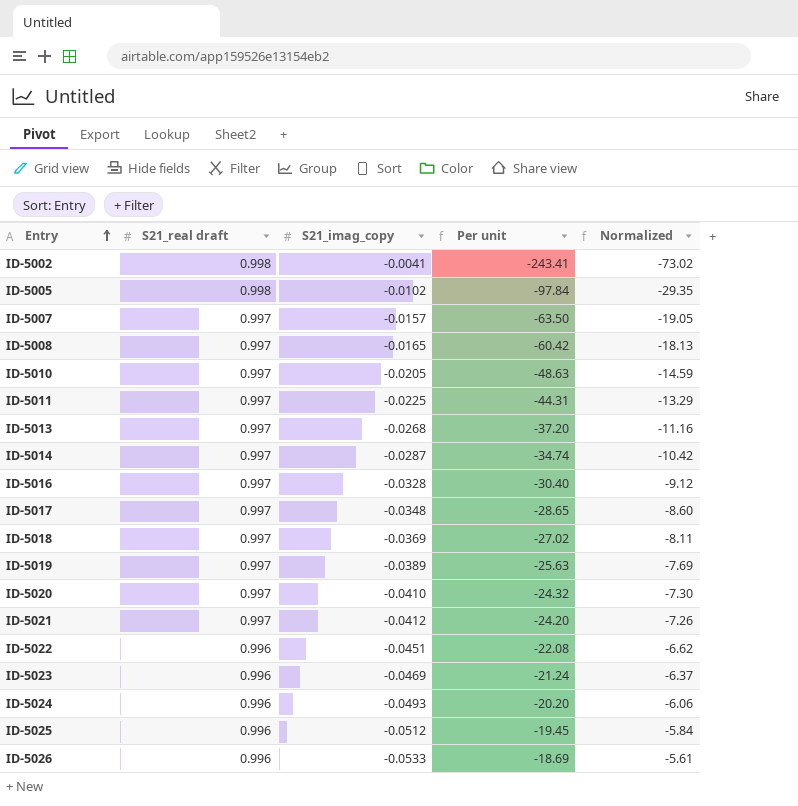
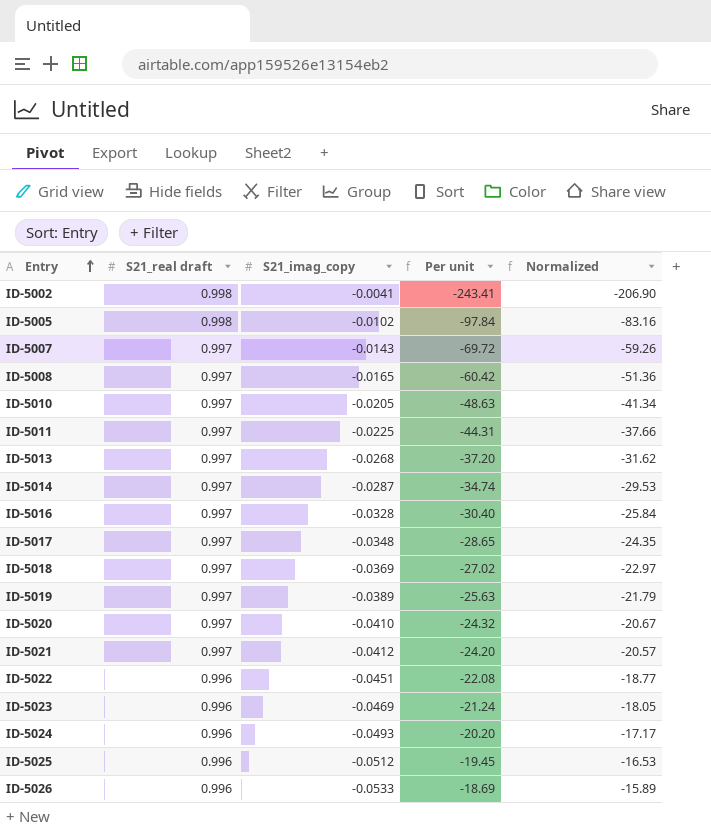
column Normalized | formula: [Per unit] * 0.3 -> [Per unit] * 0.85
ID-5007 | S21_imag_copy: -0.0157 -> -0.0143
ID-5007 | Per unit: -63.50 -> -69.72

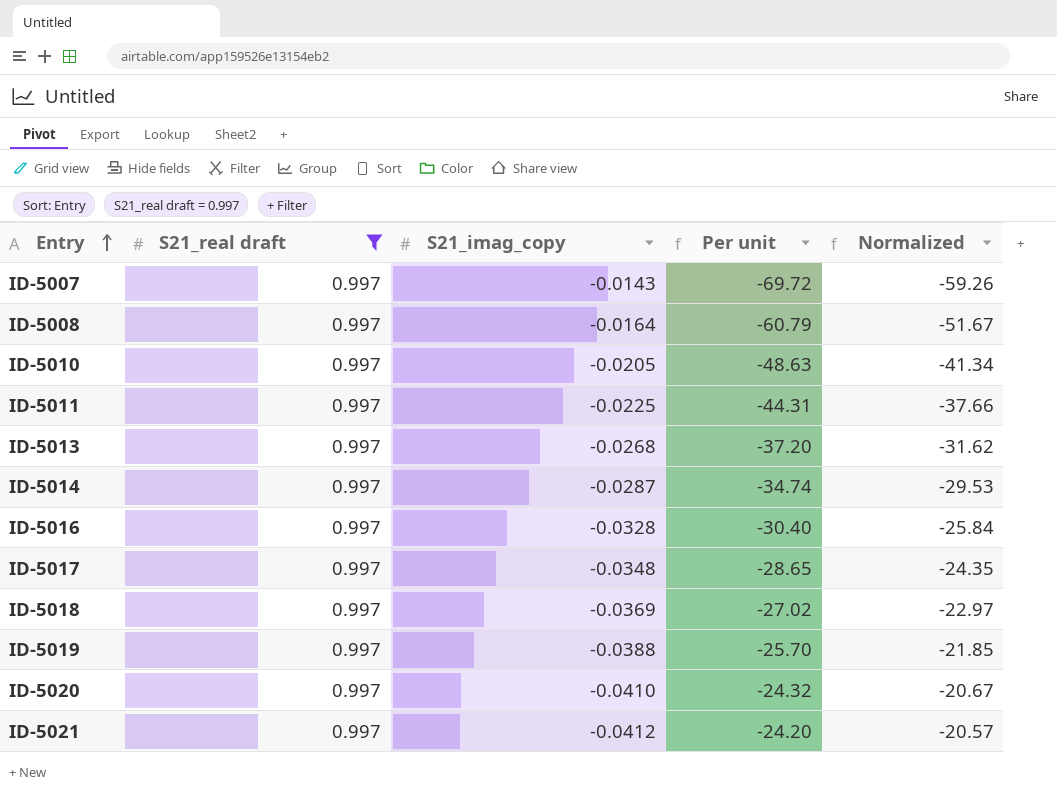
filter: none -> S21_real draft = 0.997
ID-5008 | S21_imag_copy: -0.0165 -> -0.0164
ID-5008 | Per unit: -60.42 -> -60.79
ID-5008 | Normalized: -51.36 -> -51.67
ID-5019 | S21_imag_copy: -0.0389 -> -0.0388
ID-5019 | Per unit: -25.63 -> -25.70
ID-5019 | Normalized: -21.79 -> -21.85

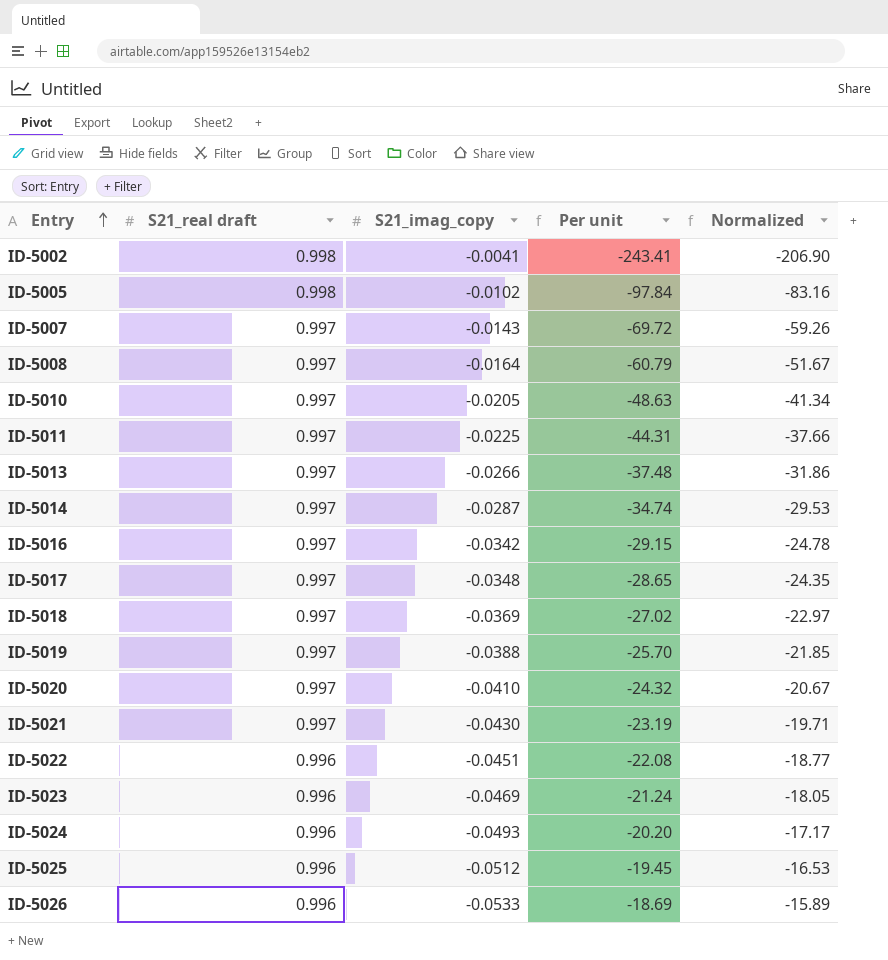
filter: S21_real draft = 0.997 -> none
ID-5013 | S21_imag_copy: -0.0268 -> -0.0266
ID-5013 | Per unit: -37.20 -> -37.48
ID-5013 | Normalized: -31.62 -> -31.86
ID-5016 | S21_imag_copy: -0.0328 -> -0.0342
ID-5016 | Per unit: -30.40 -> -29.15
ID-5016 | Normalized: -25.84 -> -24.78
ID-5021 | S21_imag_copy: -0.0412 -> -0.0430
ID-5021 | Per unit: -24.20 -> -23.19
ID-5021 | Normalized: -20.57 -> -19.71

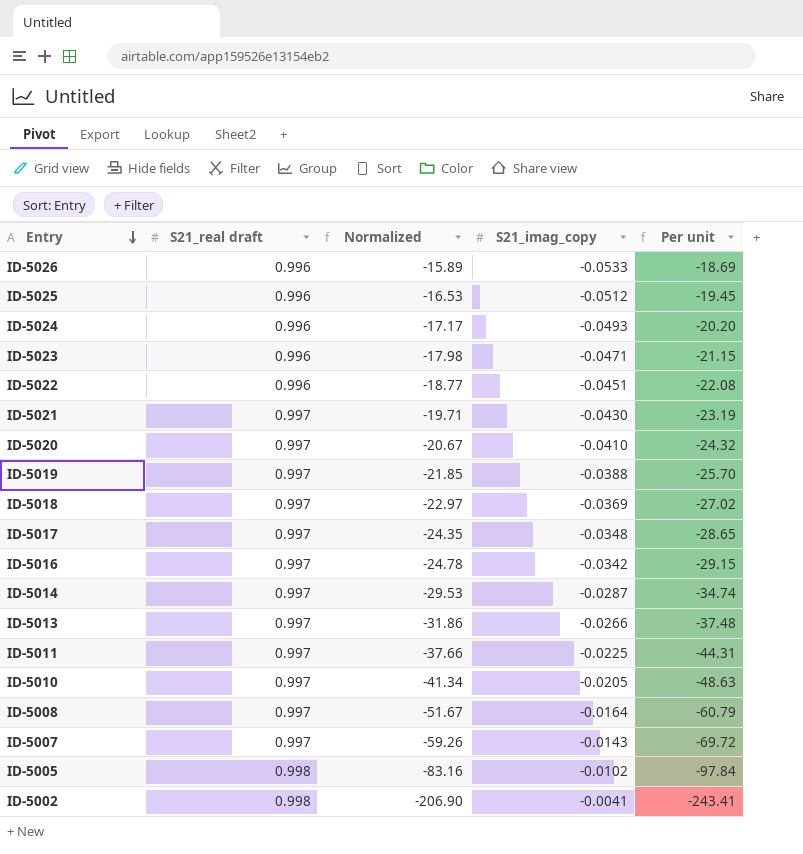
row order: Entry ascending -> Entry descending
column Normalized | position: 5 -> 3
ID-5023 | Normalized: -18.05 -> -17.98
ID-5023 | S21_imag_copy: -0.0469 -> -0.0471
ID-5023 | Per unit: -21.24 -> -21.15

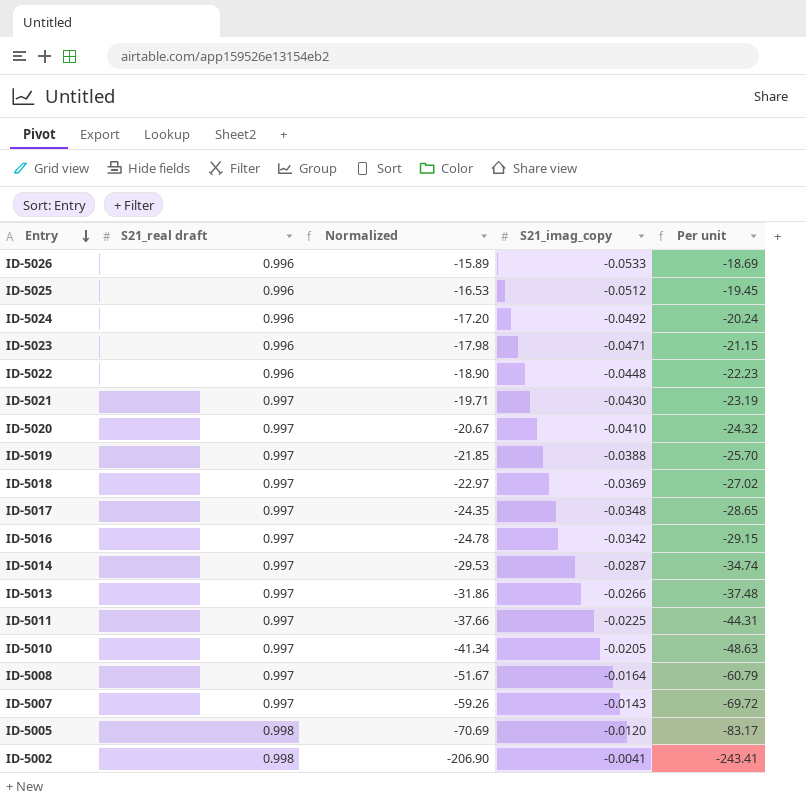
ID-5024 | Normalized: -17.17 -> -17.20
ID-5024 | S21_imag_copy: -0.0493 -> -0.0492
ID-5024 | Per unit: -20.20 -> -20.24
ID-5022 | Normalized: -18.77 -> -18.90
ID-5022 | S21_imag_copy: -0.0451 -> -0.0448
ID-5022 | Per unit: -22.08 -> -22.23
ID-5005 | Normalized: -83.16 -> -70.69
ID-5005 | S21_imag_copy: -0.0102 -> -0.0120
ID-5005 | Per unit: -97.84 -> -83.17

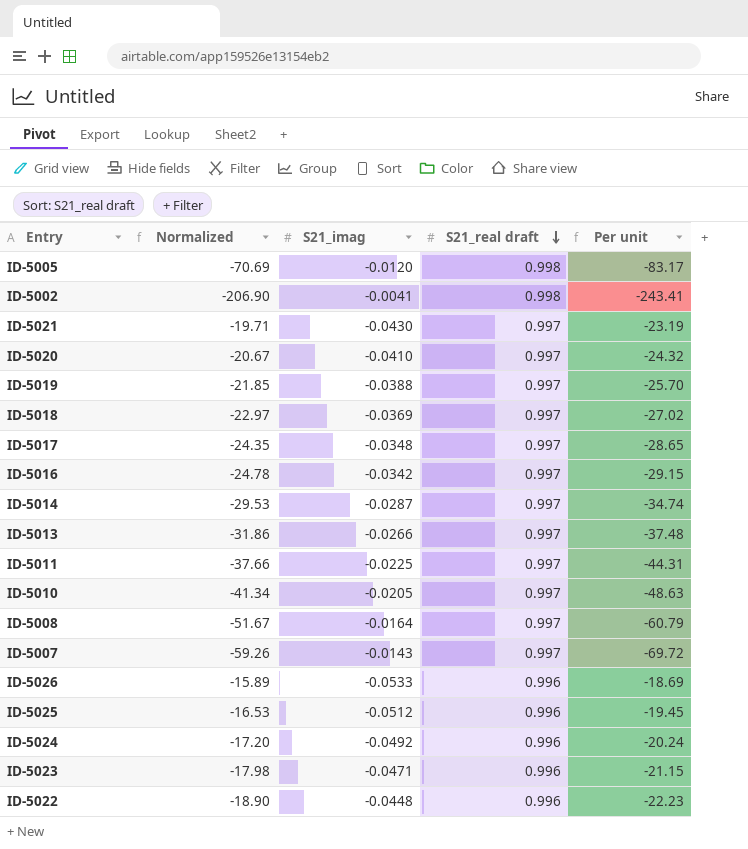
row order: Entry descending -> S21_real draft descending
column name: S21_imag_copy -> S21_imag
column S21_real draft | position: 2 -> 4

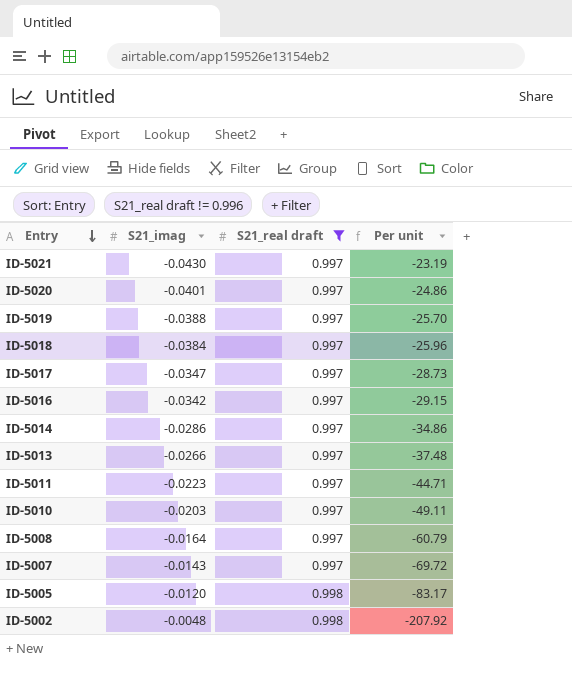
filter: none -> S21_real draft != 0.996
row order: S21_real draft descending -> Entry descending
column Normalized | formula: [Per unit] * 0.85 -> none
ID-5020 | S21_imag: -0.0410 -> -0.0401
ID-5020 | Per unit: -24.32 -> -24.86
ID-5018 | S21_imag: -0.0369 -> -0.0384
ID-5018 | Per unit: -27.02 -> -25.96
ID-5017 | S21_imag: -0.0348 -> -0.0347
ID-5017 | Per unit: -28.65 -> -28.73
ID-5014 | S21_imag: -0.0287 -> -0.0286
ID-5014 | Per unit: -34.74 -> -34.86
ID-5011 | S21_imag: -0.0225 -> -0.0223
ID-5011 | Per unit: -44.31 -> -44.71
ID-5010 | S21_imag: -0.0205 -> -0.0203
ID-5010 | Per unit: -48.63 -> -49.11
ID-5002 | S21_imag: -0.0041 -> -0.0048
ID-5002 | Per unit: -243.41 -> -207.92

